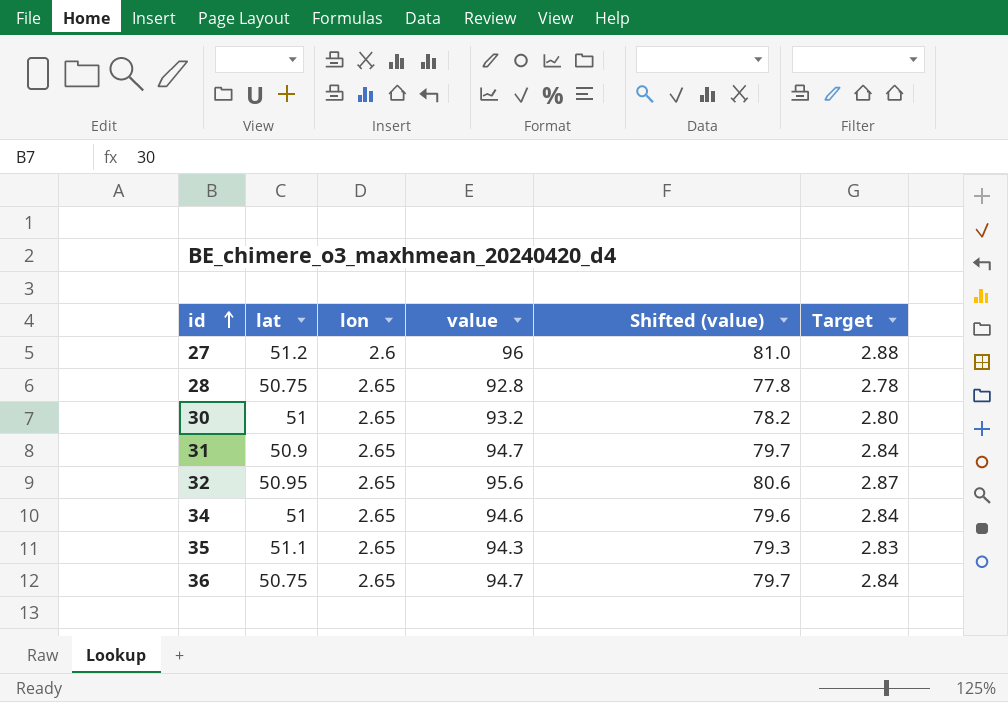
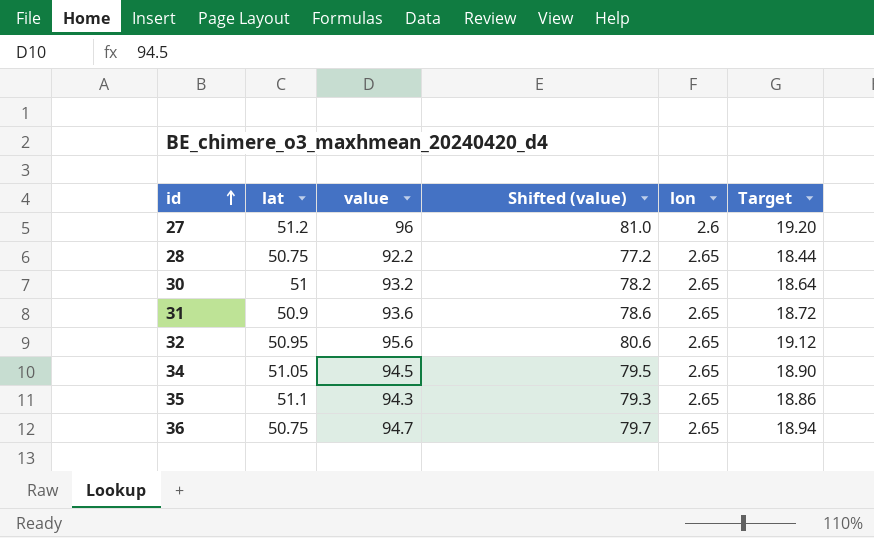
column lon | position: 3 -> 5
column Target | formula: [value] * 0.03 -> [value] * 0.2
28 | value: 92.8 -> 92.2
28 | Shifted (value): 77.8 -> 77.2
31 | value: 94.7 -> 93.6
31 | Shifted (value): 79.7 -> 78.6
34 | lat: 51 -> 51.05
34 | value: 94.6 -> 94.5
34 | Shifted (value): 79.6 -> 79.5

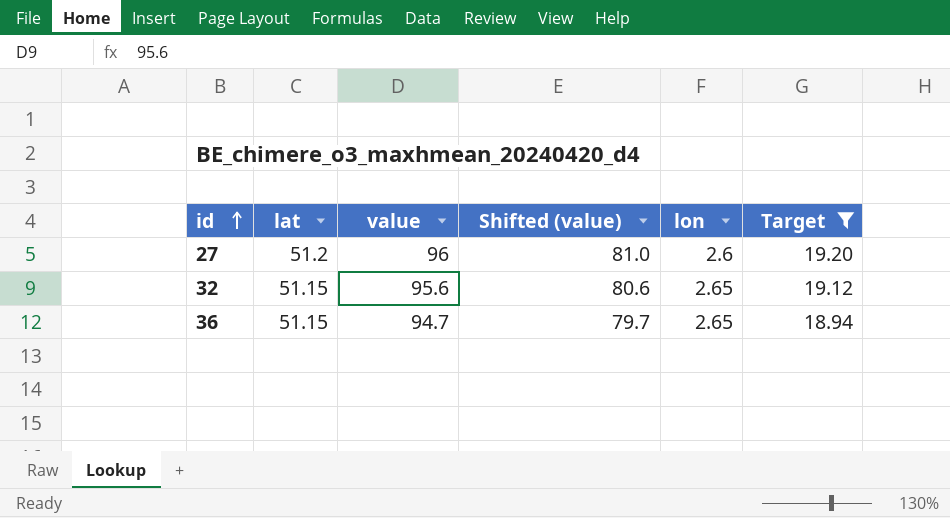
filter: none -> Target >= 18.94
32 | lat: 50.95 -> 51.15
36 | lat: 50.75 -> 51.15

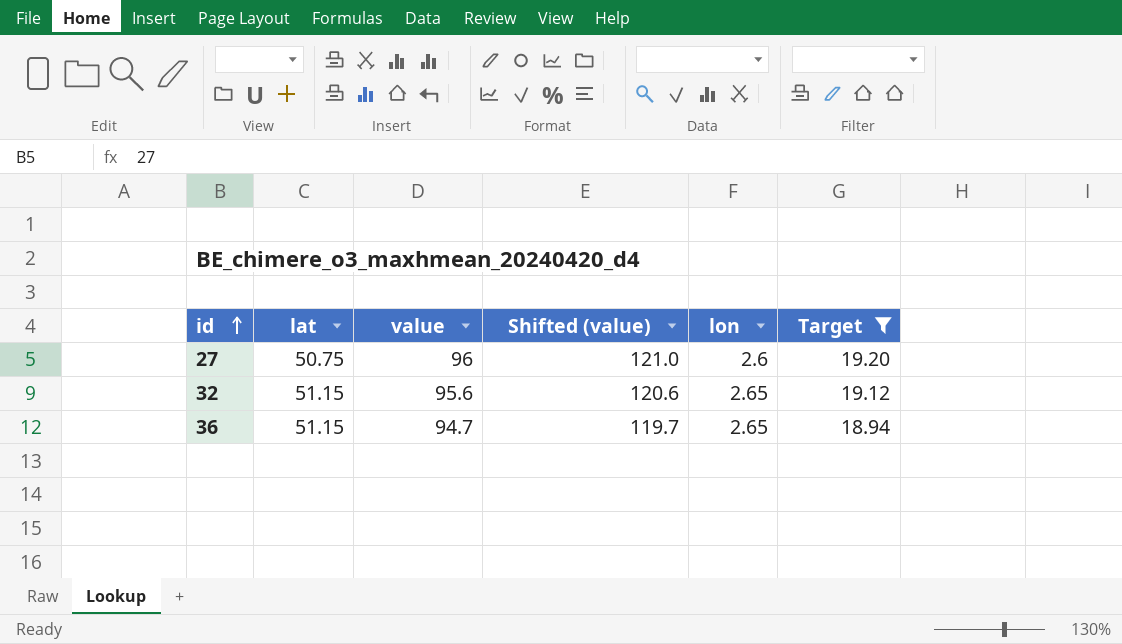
column Shifted (value) | formula: [value] - 15 -> [value] + 25
27 | lat: 51.2 -> 50.75

